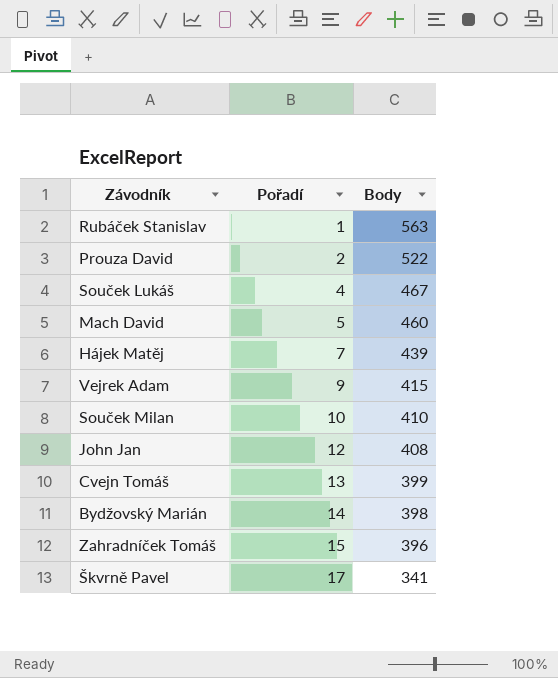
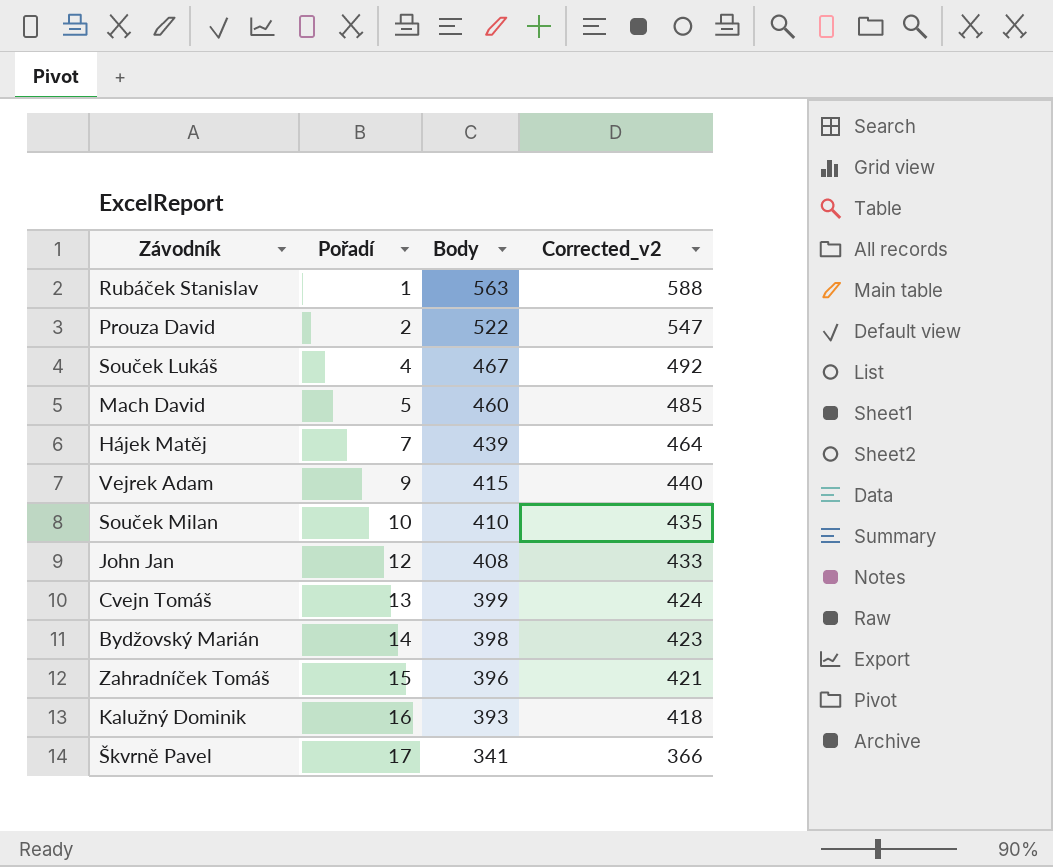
column Corrected_v2 | formula: none -> [Body] + 25
row Kalužný Dominik: none -> 16 | 393 | 418

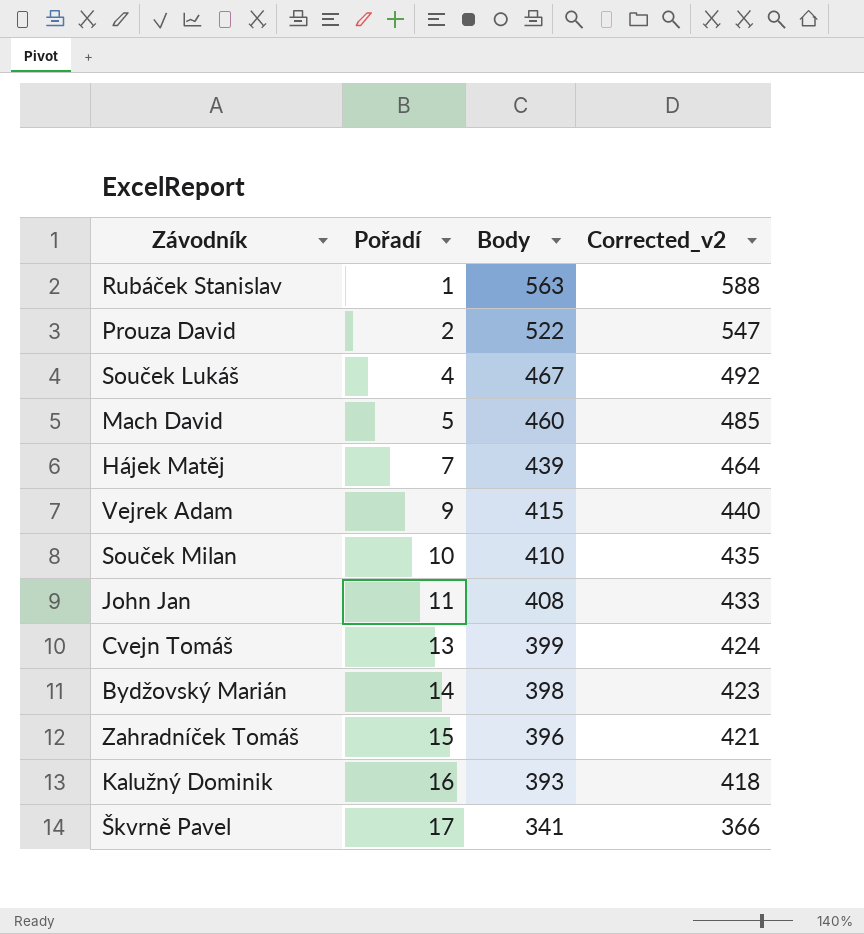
John Jan | Pořadí: 12 -> 11

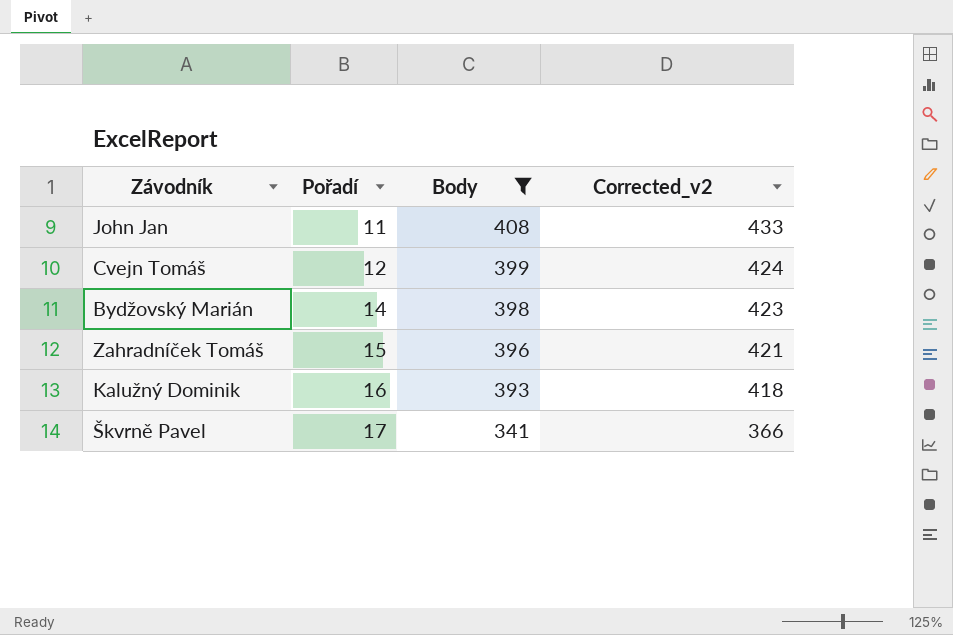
filter: none -> Body <= 408
Cvejn Tomáš | Pořadí: 13 -> 12

